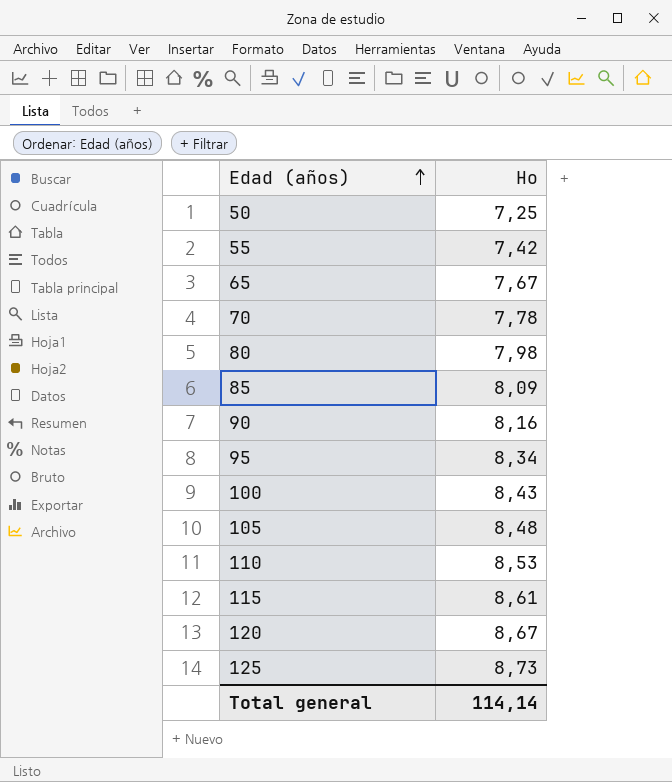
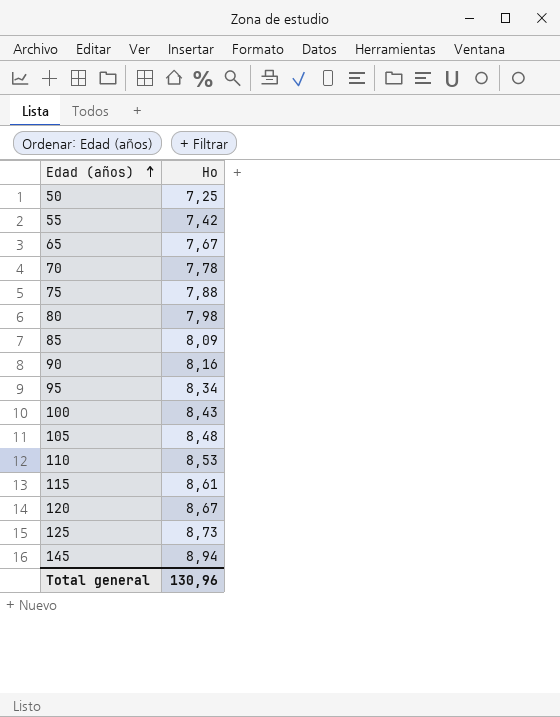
row 75: none -> 7,88
row 145: none -> 8,94
Total general | Ho: 114,14 -> 130,96

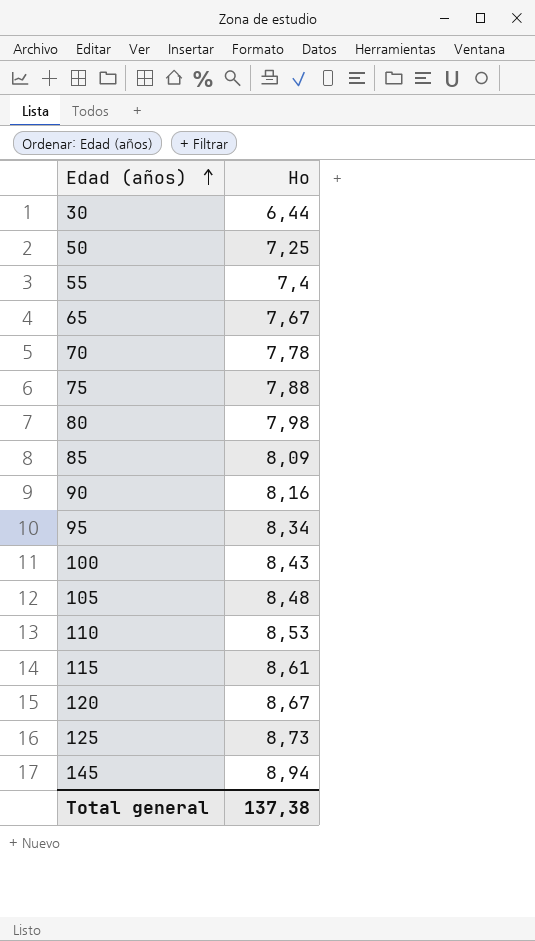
row 30: none -> 6,44
55 | Ho: 7,42 -> 7,4
Total general | Ho: 130,96 -> 137,38

